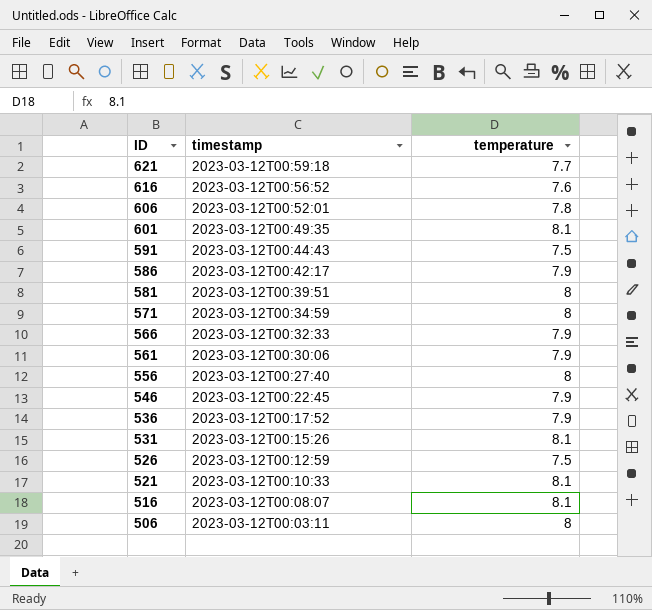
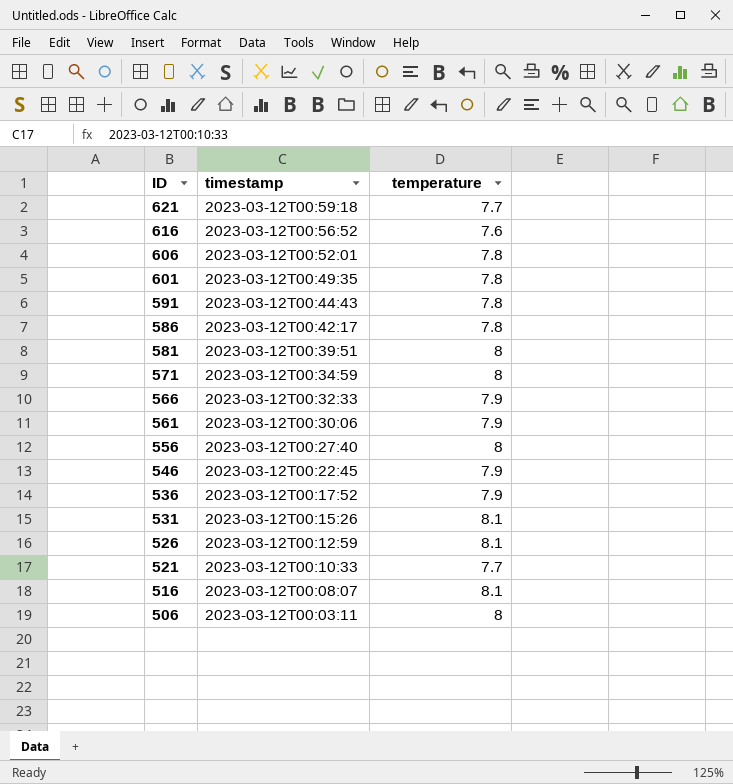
601 | temperature: 8.1 -> 7.8
591 | temperature: 7.5 -> 7.8
586 | temperature: 7.9 -> 7.8
526 | temperature: 7.5 -> 8.1
521 | temperature: 8.1 -> 7.7

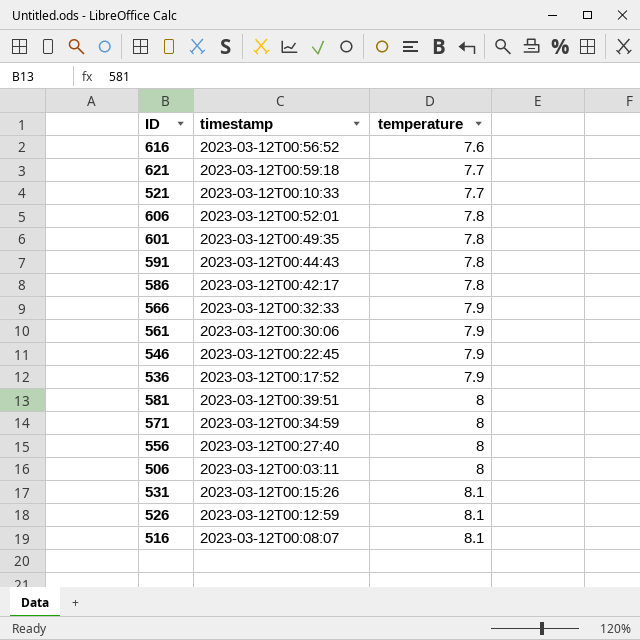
row order: ID descending -> temperature ascending

